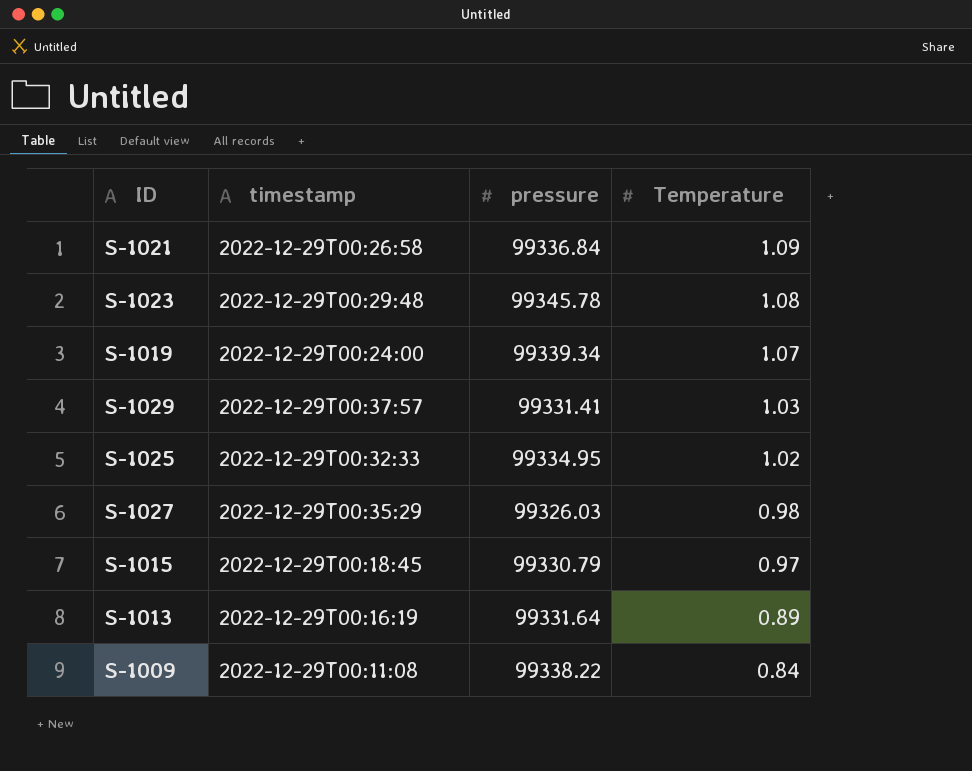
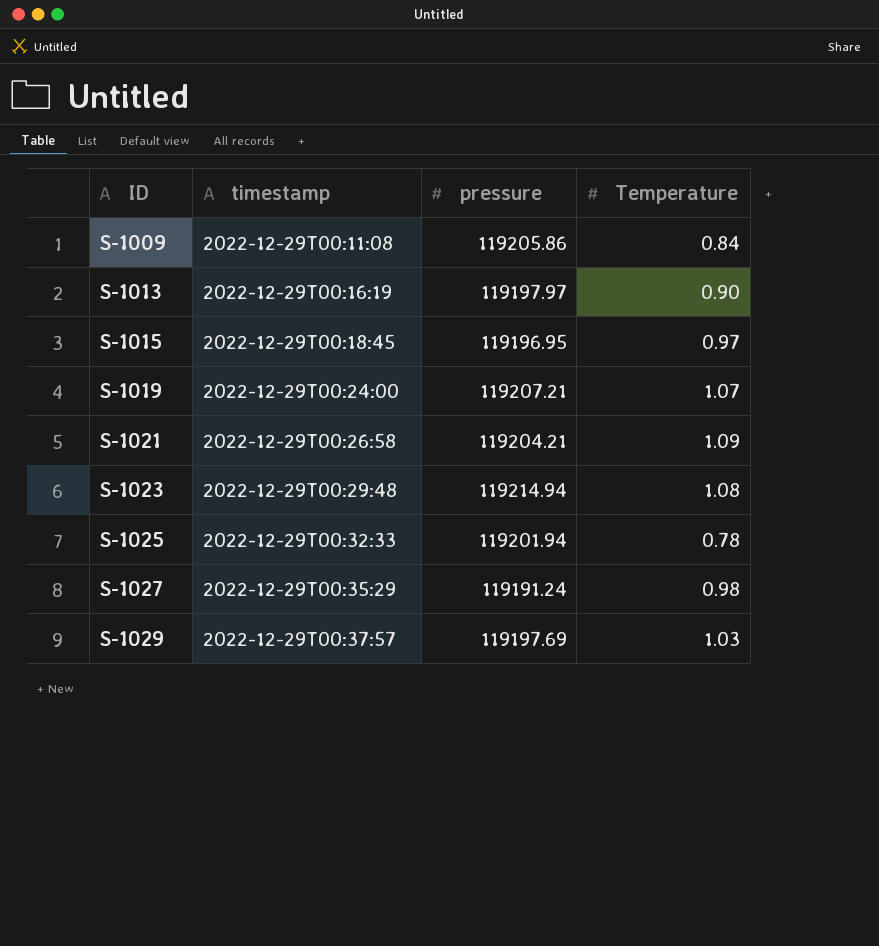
row order: Temperature descending -> ID ascending
S-1009 | pressure: 99338.22 -> 119205.86
S-1013 | pressure: 99331.64 -> 119197.97
S-1013 | Temperature: 0.89 -> 0.90
S-1015 | pressure: 99330.79 -> 119196.95
S-1019 | pressure: 99339.34 -> 119207.21
S-1021 | pressure: 99336.84 -> 119204.21
S-1023 | pressure: 99345.78 -> 119214.94
S-1025 | pressure: 99334.95 -> 119201.94
S-1025 | Temperature: 1.02 -> 0.78
S-1027 | pressure: 99326.03 -> 119191.24
S-1029 | pressure: 99331.41 -> 119197.69

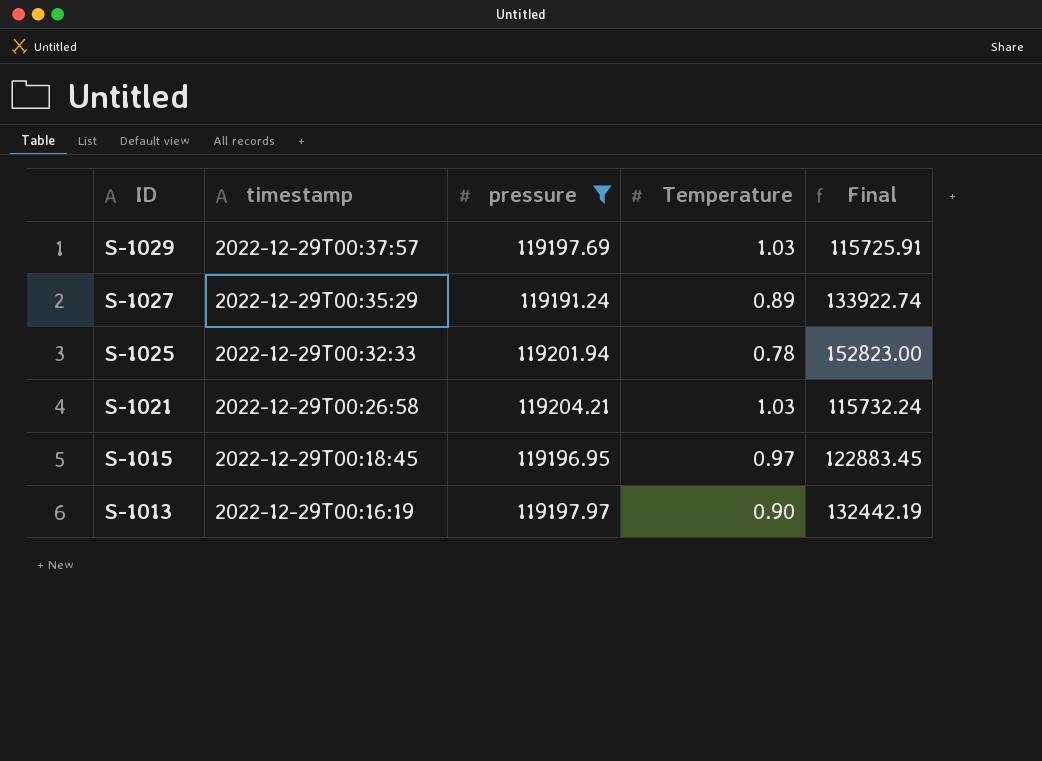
filter: none -> pressure <= 119204.21
row order: ID ascending -> ID descending
column Final | formula: none -> [pressure] / [Temperature]
S-1027 | Temperature: 0.98 -> 0.89
S-1021 | Temperature: 1.09 -> 1.03

